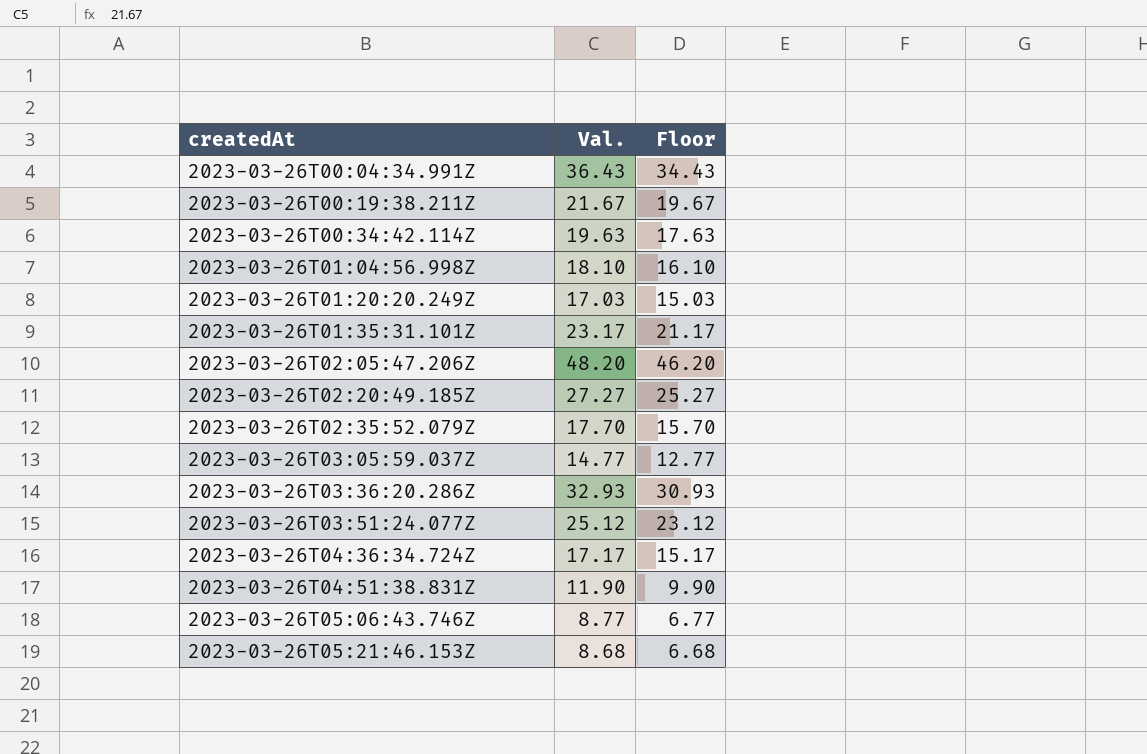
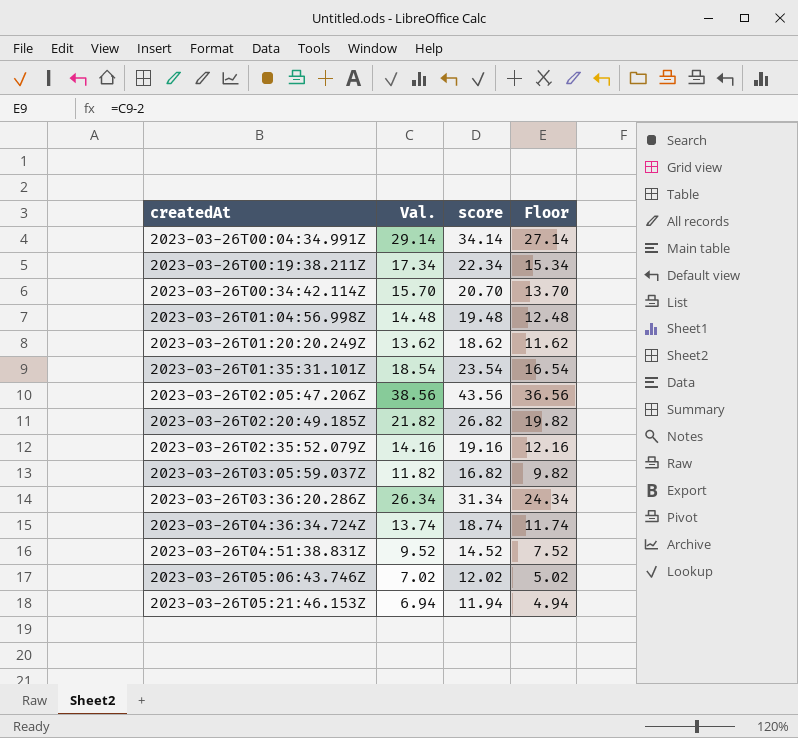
column score | formula: none -> [Val.] + 5
row 2023-03-26T03:51:24.077Z: 25.12 | 23.12 -> none
2023-03-26T00:04:34.991Z | Val.: 36.43 -> 29.14
2023-03-26T00:04:34.991Z | Floor: 34.43 -> 27.14
2023-03-26T00:19:38.211Z | Val.: 21.67 -> 17.34
2023-03-26T00:19:38.211Z | Floor: 19.67 -> 15.34
2023-03-26T00:34:42.114Z | Val.: 19.63 -> 15.70
2023-03-26T00:34:42.114Z | Floor: 17.63 -> 13.70
2023-03-26T01:04:56.998Z | Val.: 18.10 -> 14.48
2023-03-26T01:04:56.998Z | Floor: 16.10 -> 12.48
2023-03-26T01:20:20.249Z | Val.: 17.03 -> 13.62
2023-03-26T01:20:20.249Z | Floor: 15.03 -> 11.62
2023-03-26T01:35:31.101Z | Val.: 23.17 -> 18.54
2023-03-26T01:35:31.101Z | Floor: 21.17 -> 16.54
2023-03-26T02:05:47.206Z | Val.: 48.20 -> 38.56
2023-03-26T02:05:47.206Z | Floor: 46.20 -> 36.56
2023-03-26T02:20:49.185Z | Val.: 27.27 -> 21.82
2023-03-26T02:20:49.185Z | Floor: 25.27 -> 19.82
2023-03-26T02:35:52.079Z | Val.: 17.70 -> 14.16
2023-03-26T02:35:52.079Z | Floor: 15.70 -> 12.16
2023-03-26T03:05:59.037Z | Val.: 14.77 -> 11.82
2023-03-26T03:05:59.037Z | Floor: 12.77 -> 9.82
2023-03-26T03:36:20.286Z | Val.: 32.93 -> 26.34
2023-03-26T03:36:20.286Z | Floor: 30.93 -> 24.34
2023-03-26T04:36:34.724Z | Val.: 17.17 -> 13.74
2023-03-26T04:36:34.724Z | Floor: 15.17 -> 11.74
2023-03-26T04:51:38.831Z | Val.: 11.90 -> 9.52
2023-03-26T04:51:38.831Z | Floor: 9.90 -> 7.52
2023-03-26T05:06:43.746Z | Val.: 8.77 -> 7.02
2023-03-26T05:06:43.746Z | Floor: 6.77 -> 5.02
2023-03-26T05:21:46.153Z | Val.: 8.68 -> 6.94
2023-03-26T05:21:46.153Z | Floor: 6.68 -> 4.94

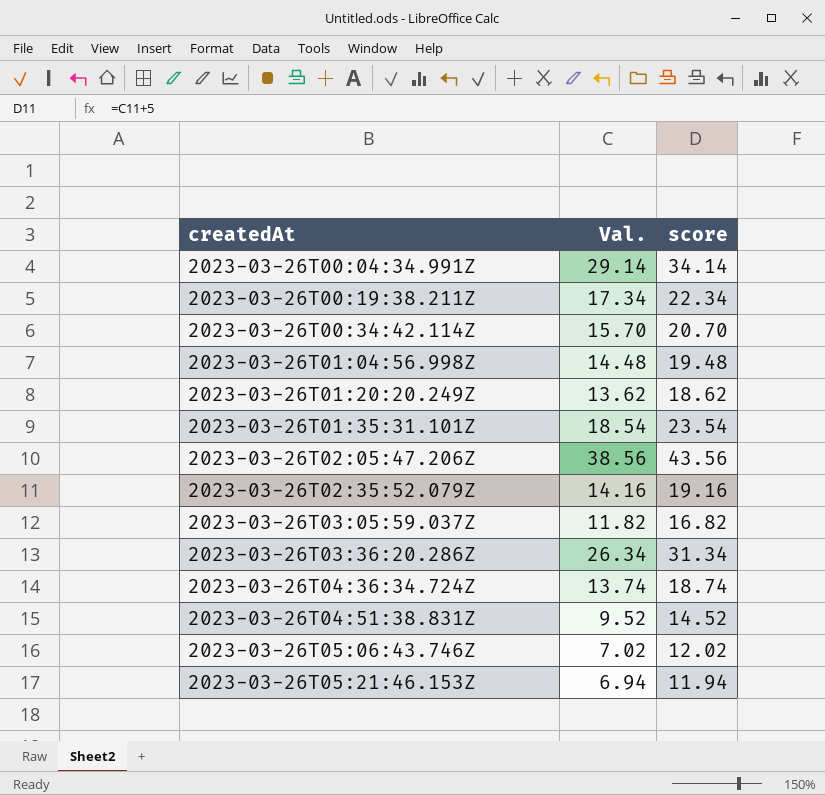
column Floor | formula: [Val.] - 2 -> none
row 2023-03-26T02:20:49.185Z: 21.82 | 26.82 | 19.82 -> none

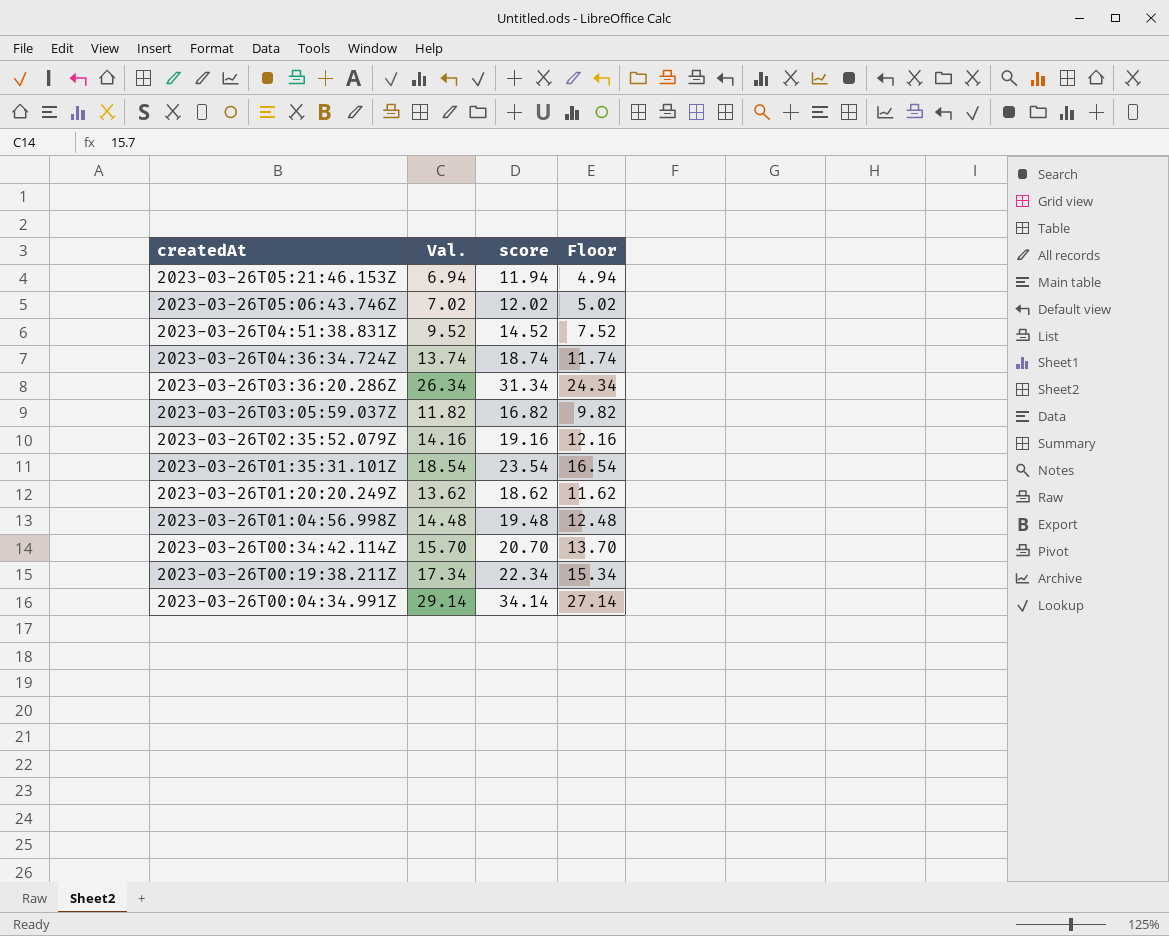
row order: createdAt ascending -> createdAt descending
column Floor | formula: none -> [Val.] - 2
row 2023-03-26T02:05:47.206Z: 38.56 | 43.56 -> none

